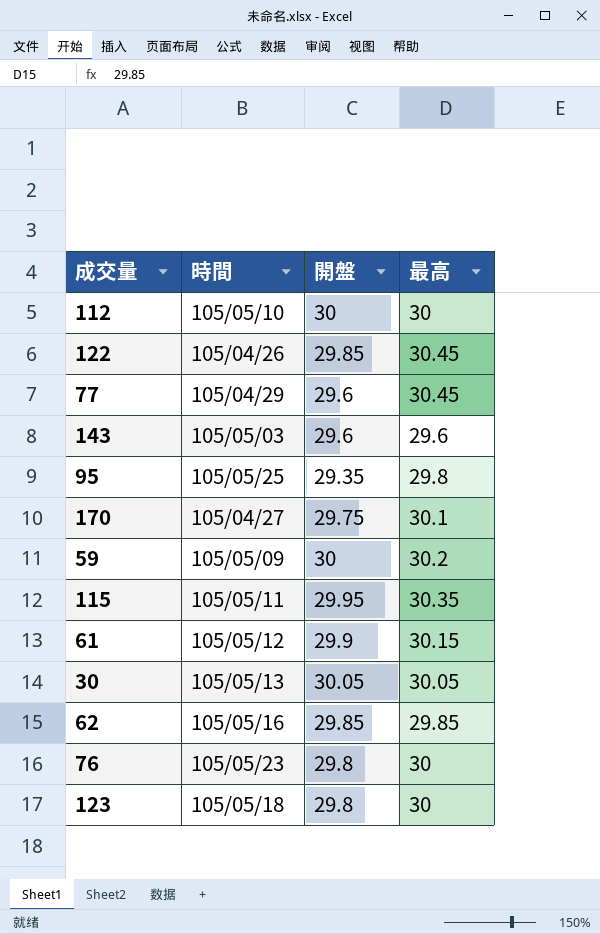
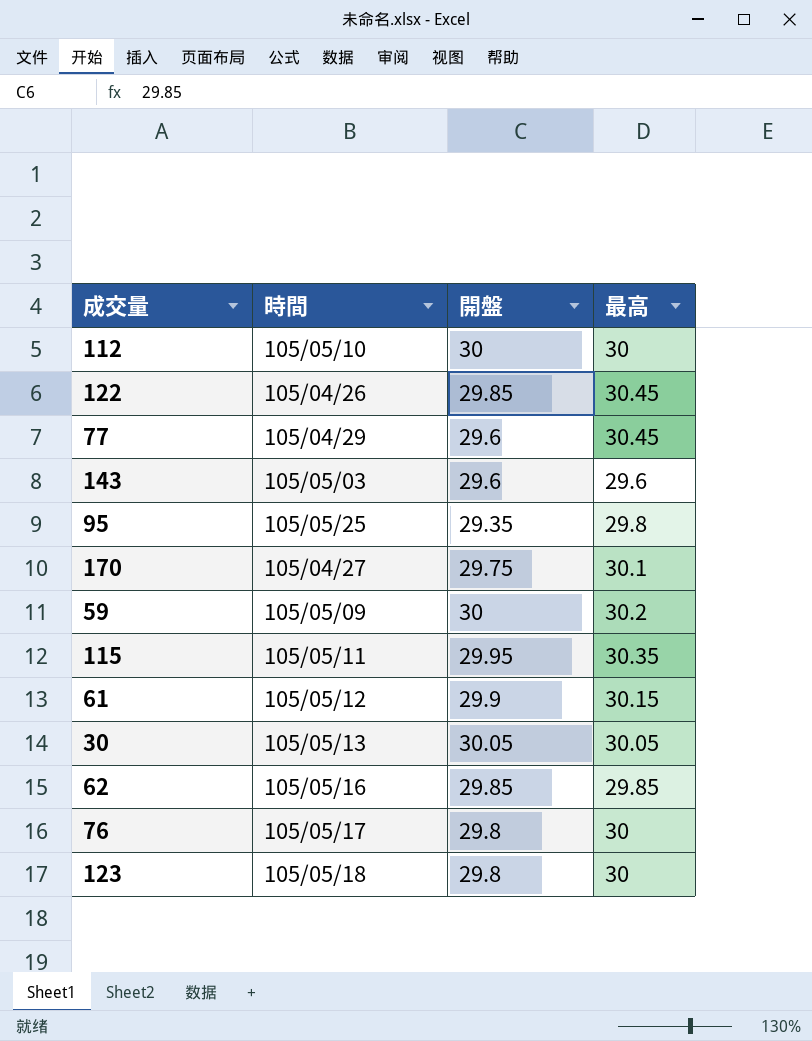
76 | 時間: 105/05/23 -> 105/05/17

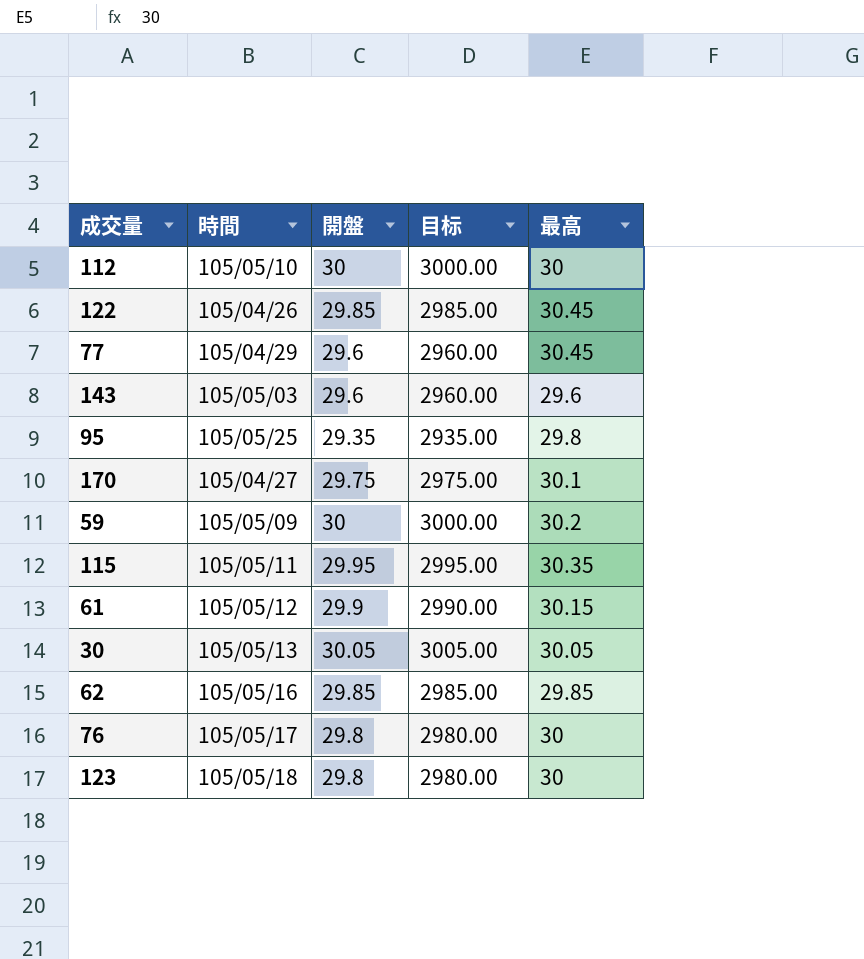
column 目标 | formula: none -> [開盤] * 100

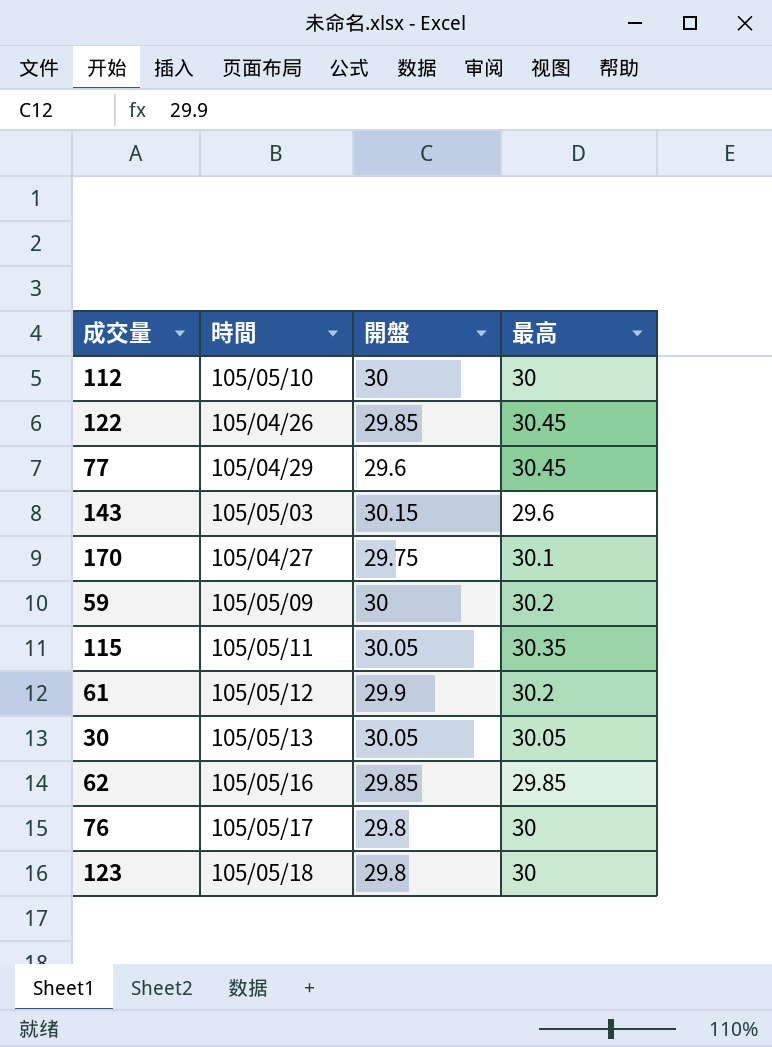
column 目标 | formula: [開盤] * 100 -> none
row 95: 105/05/25 | 29.35 | 2935.00 | 29.8 -> none
143 | 開盤: 29.6 -> 30.15
115 | 開盤: 29.95 -> 30.05
61 | 最高: 30.15 -> 30.2

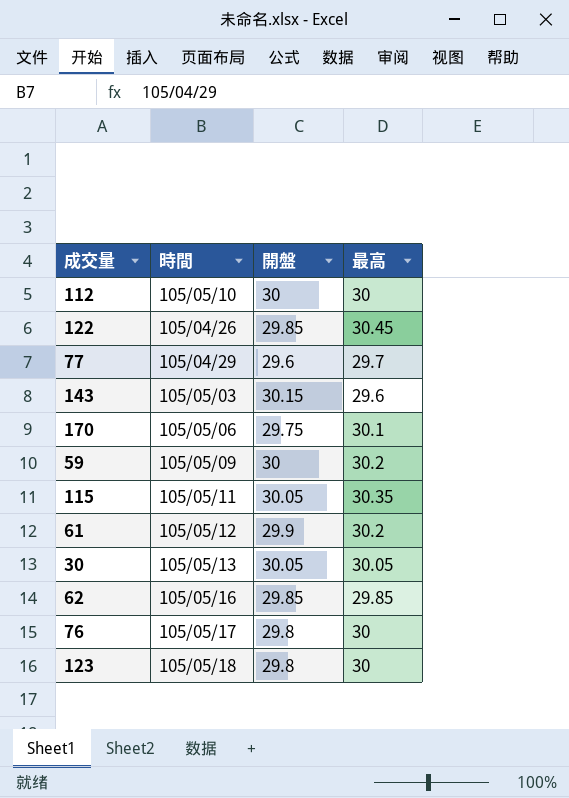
77 | 最高: 30.45 -> 29.7
170 | 時間: 105/04/27 -> 105/05/06

